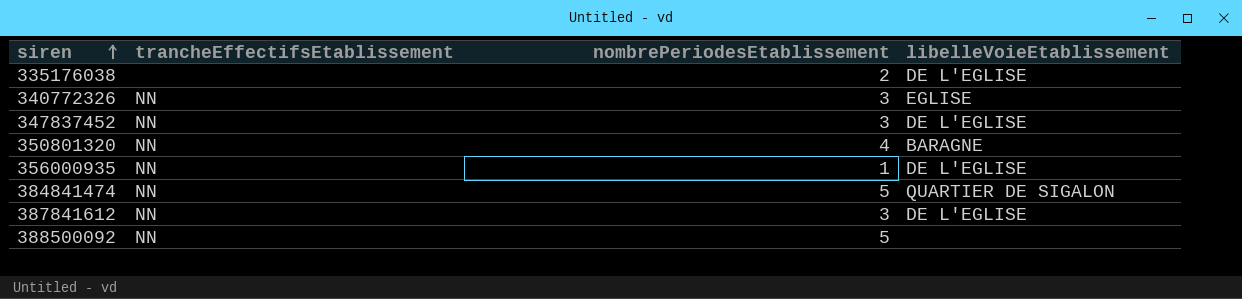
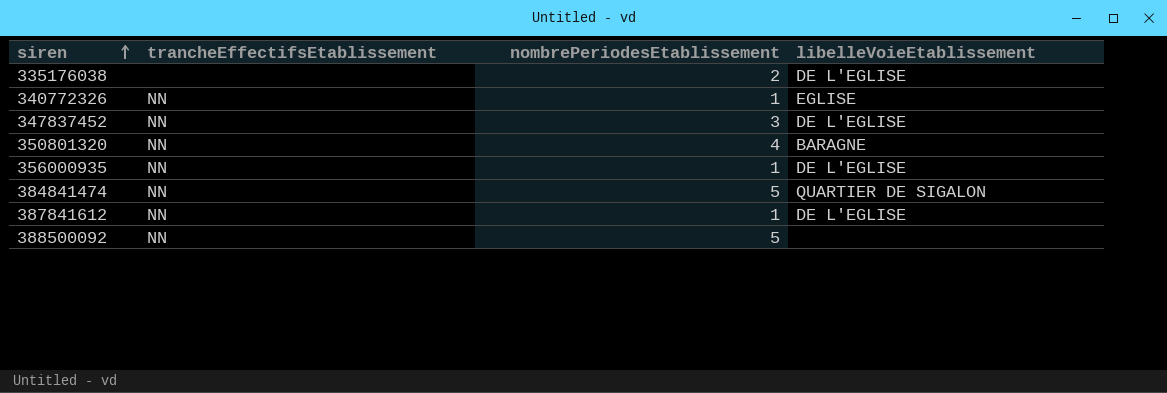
340772326 | nombrePeriodesEtablissement: 3 -> 1
387841612 | nombrePeriodesEtablissement: 3 -> 1

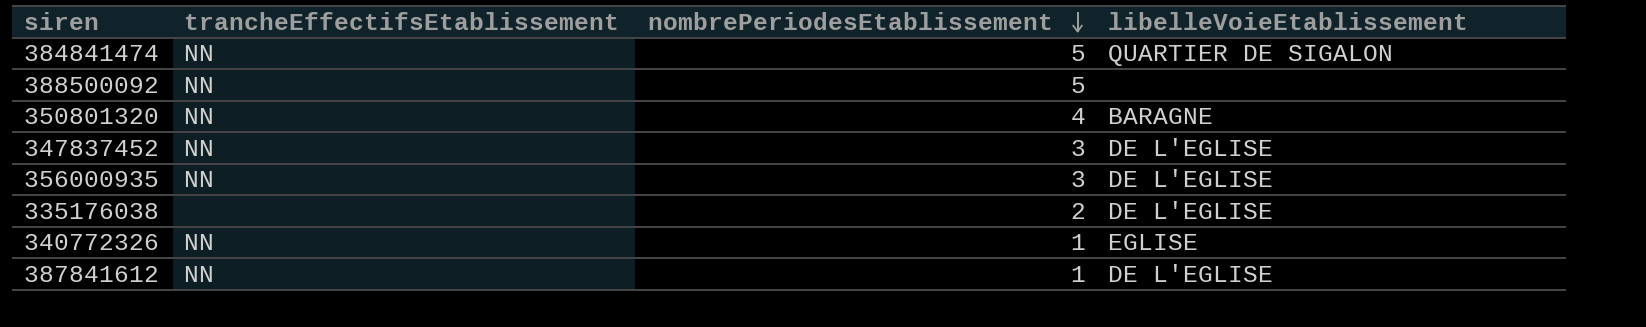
row order: siren ascending -> nombrePeriodesEtablissement descending
356000935 | nombrePeriodesEtablissement: 1 -> 3

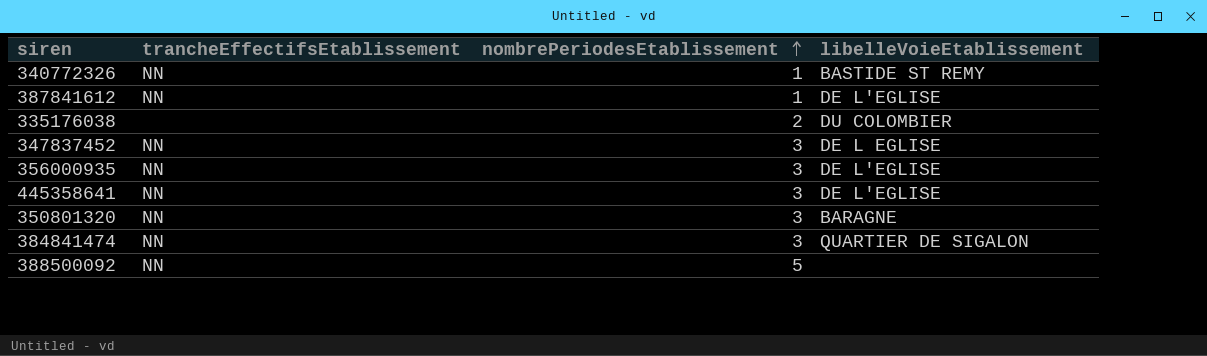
row order: nombrePeriodesEtablissement descending -> nombrePeriodesEtablissement ascending
340772326 | libelleVoieEtablissement: EGLISE -> BASTIDE ST REMY
335176038 | libelleVoieEtablissement: DE L'EGLISE -> DU COLOMBIER
347837452 | libelleVoieEtablissement: DE L'EGLISE -> DE L EGLISE
row 445358641: none -> NN | 3 | DE L'EGLISE
350801320 | nombrePeriodesEtablissement: 4 -> 3
384841474 | nombrePeriodesEtablissement: 5 -> 3

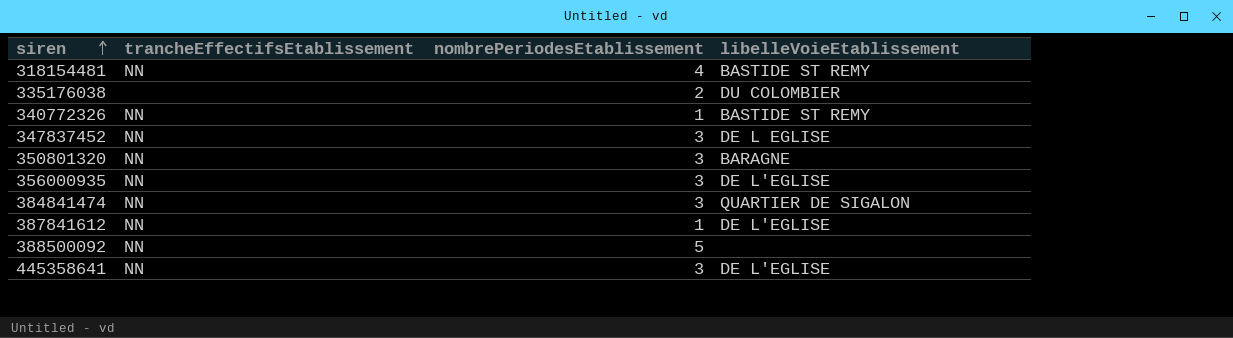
row order: nombrePeriodesEtablissement ascending -> siren ascending
row 318154481: none -> NN | 4 | BASTIDE ST REMY

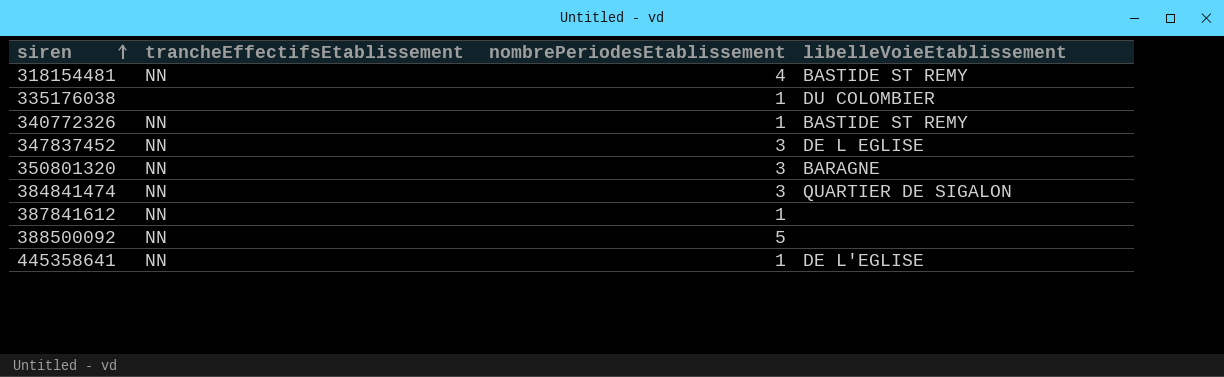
row 356000935: NN | 3 | DE L'EGLISE -> none
335176038 | nombrePeriodesEtablissement: 2 -> 1
387841612 | libelleVoieEtablissement: DE L'EGLISE -> none
445358641 | nombrePeriodesEtablissement: 3 -> 1

